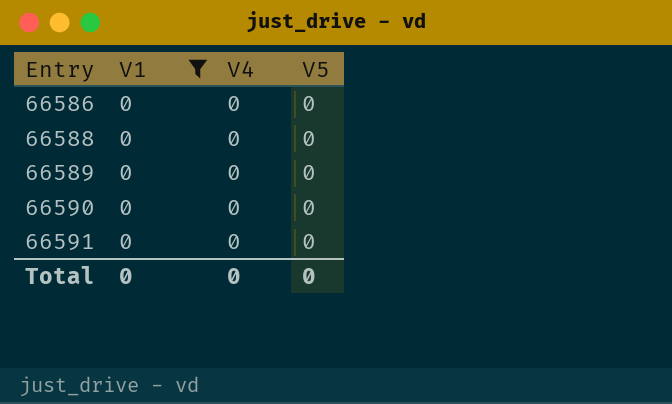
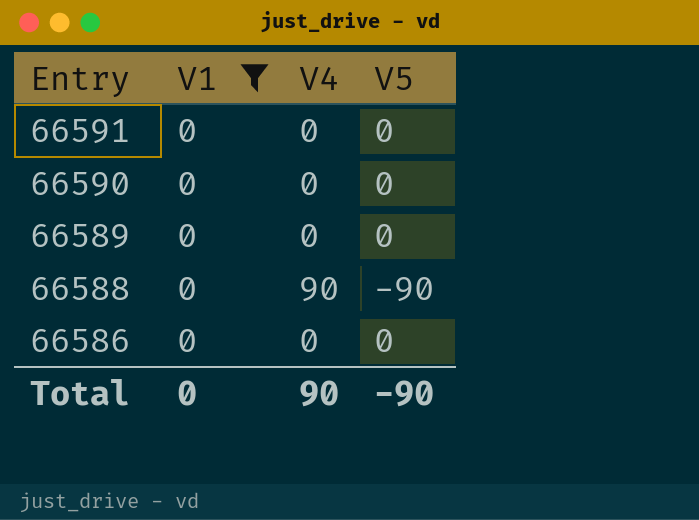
row order: Entry ascending -> Entry descending
66588 | V4: 0 -> 90
66588 | V5: 0 -> -90
Total | V4: 0 -> 90
Total | V5: 0 -> -90

